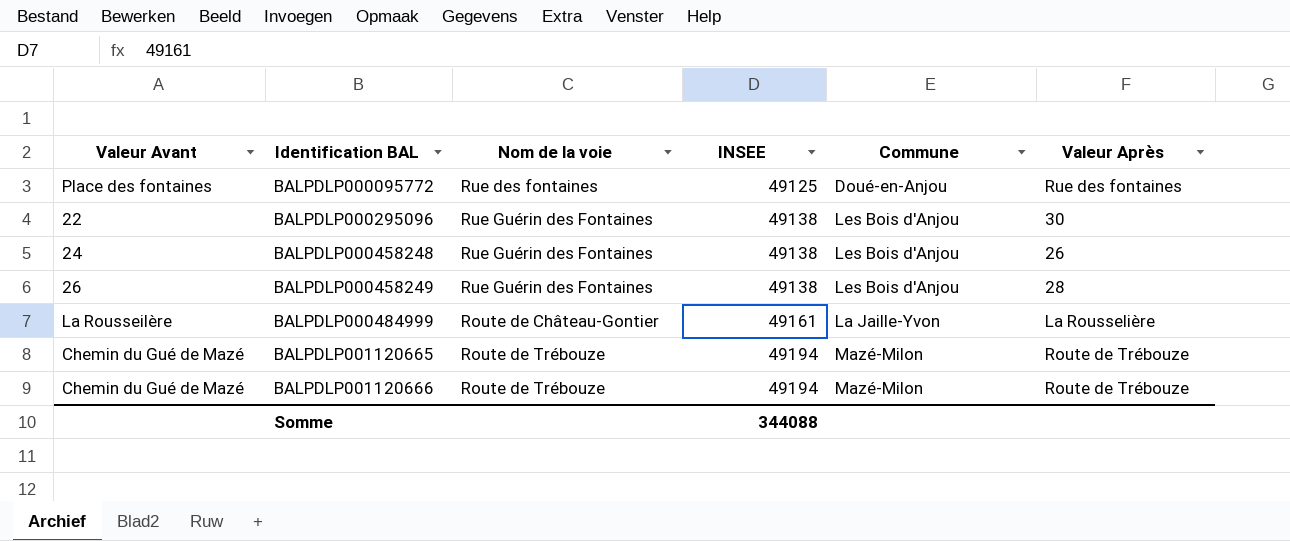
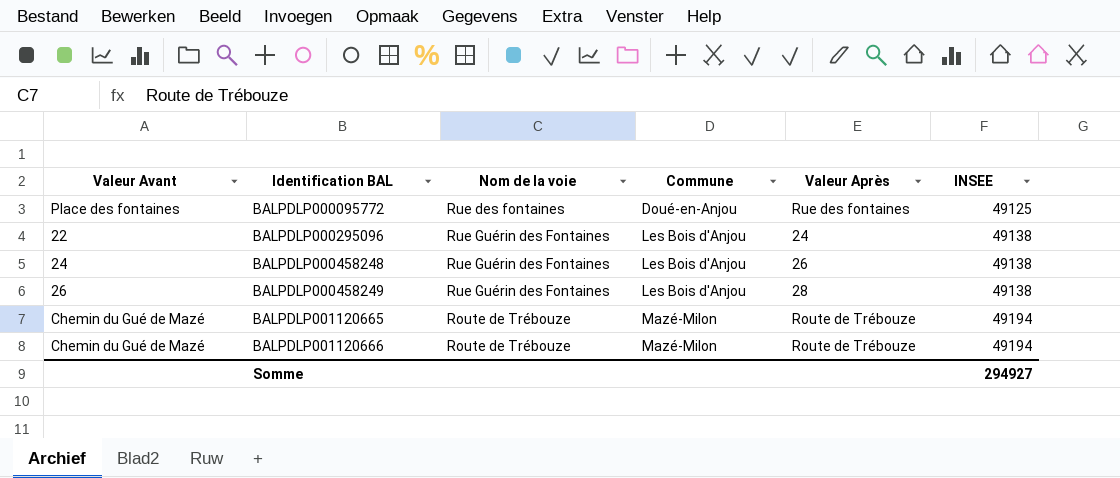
column INSEE | position: 4 -> 6
row BALPDLP000484999: La Rousseilère | Route de Château-Gontier | 49161 | La Jaille-Yvon | La Rousselière -> none
BALPDLP000295096 | Valeur Après: 30 -> 24
Somme | INSEE: 344088 -> 294927

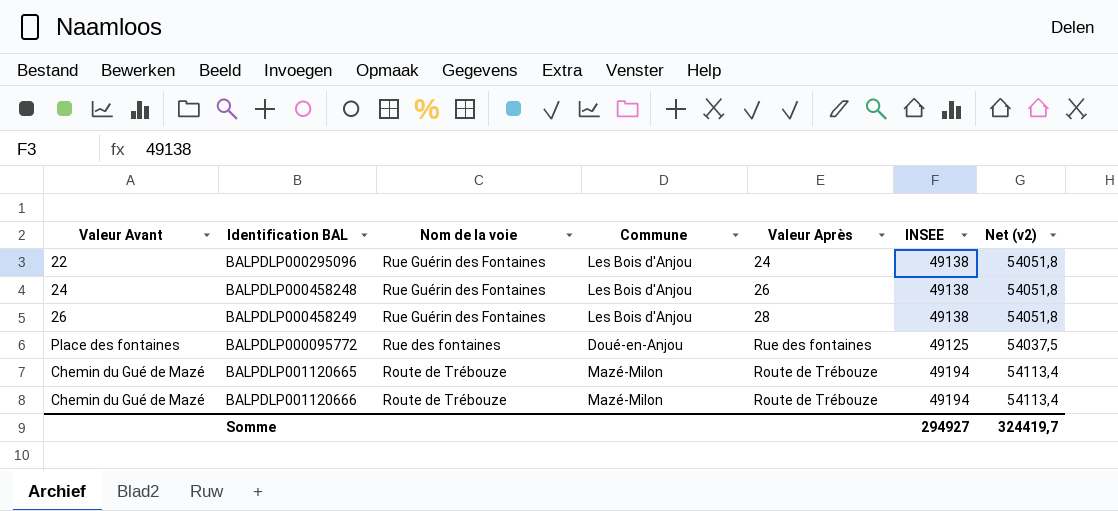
row order: Identification BAL ascending -> Nom de la voie descending
column Net (v2) | formula: none -> [INSEE] * 1,1

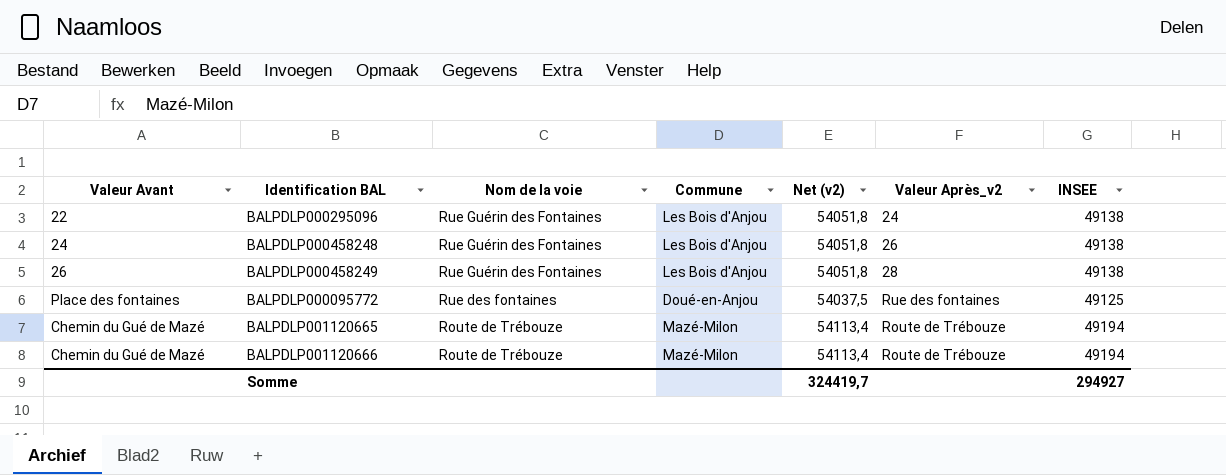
column Net (v2) | position: 7 -> 5
column name: Valeur Après -> Valeur Après_v2

